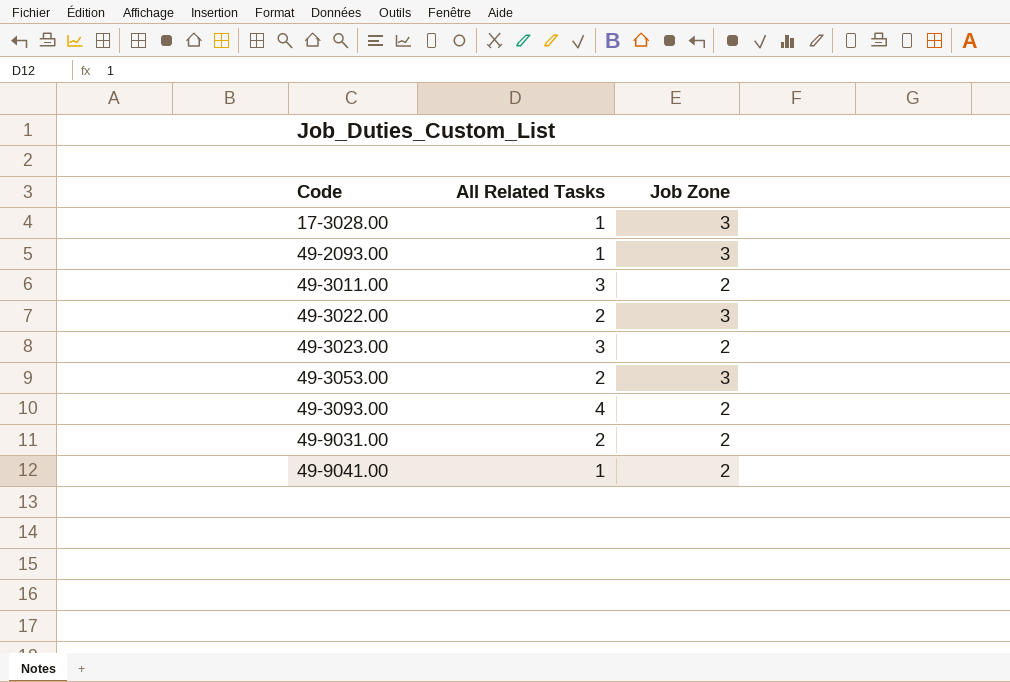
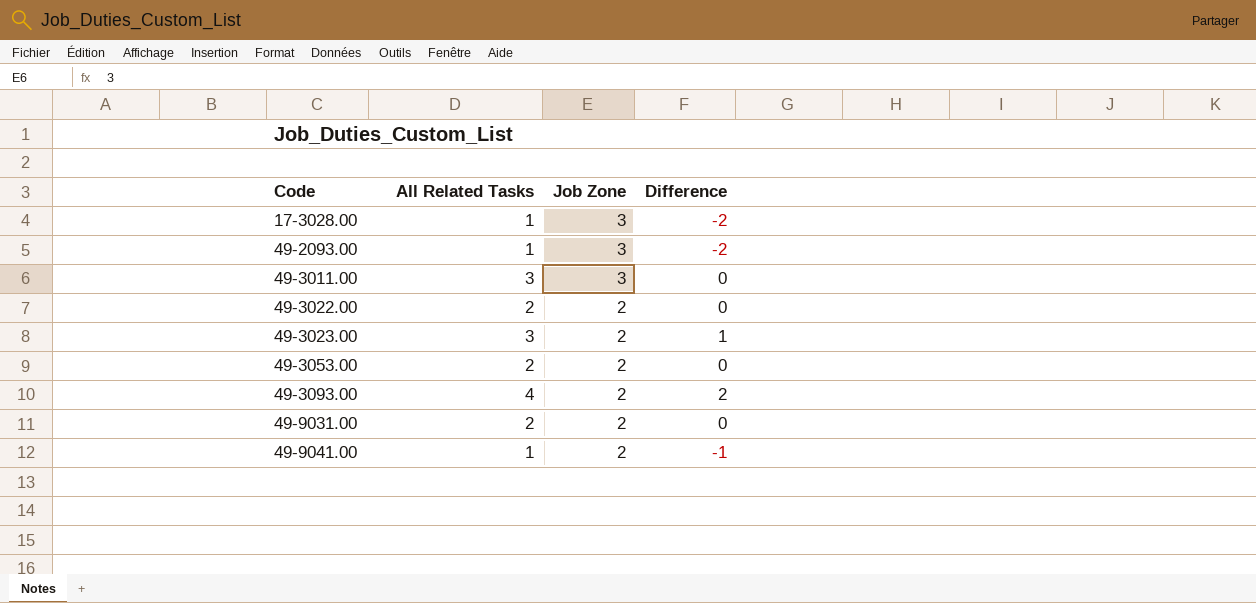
column Difference | formula: none -> [All Related Tasks] - [Job Zone]
49-3011.00 | Job Zone: 2 -> 3
49-3022.00 | Job Zone: 3 -> 2
49-3053.00 | Job Zone: 3 -> 2

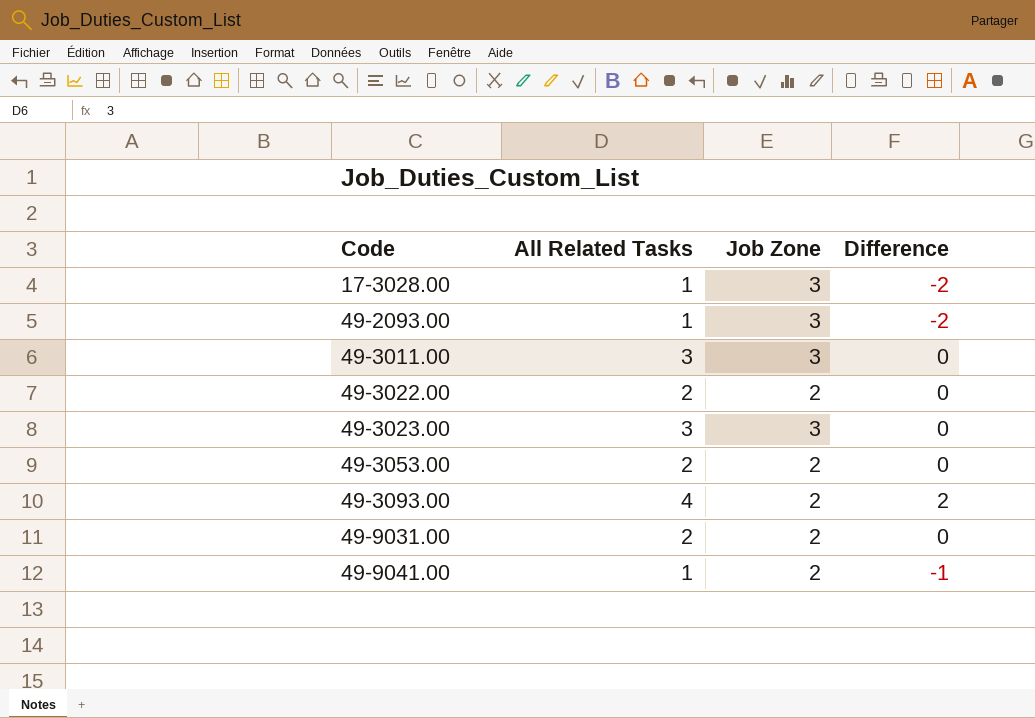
49-3023.00 | Job Zone: 2 -> 3
49-3023.00 | Difference: 1 -> 0

